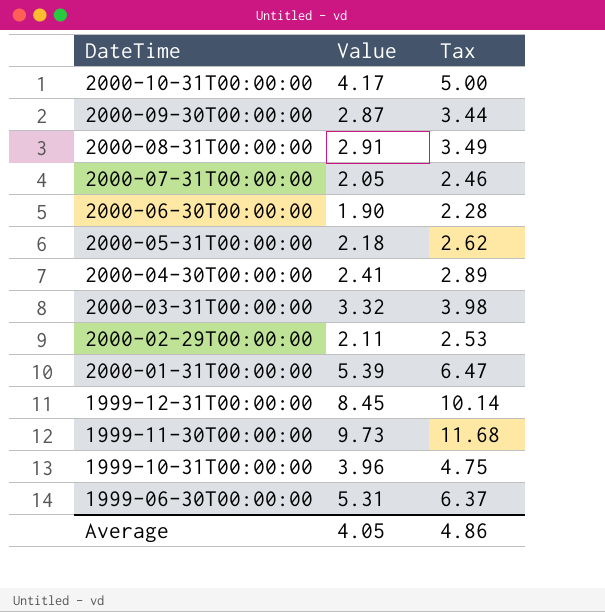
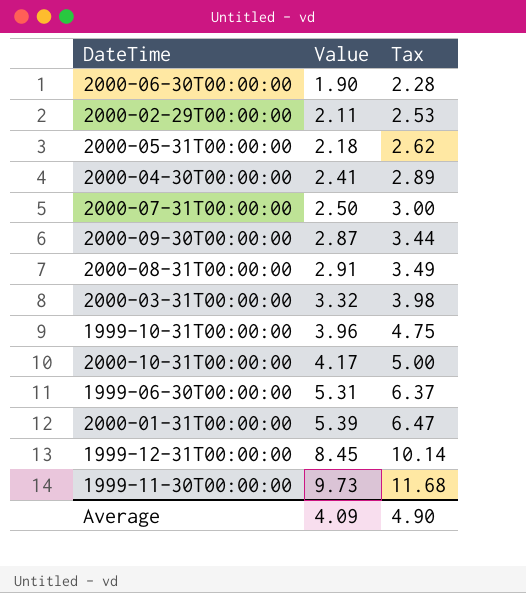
row order: DateTime descending -> Value ascending
2000-07-31T00:00:00 | Value: 2.05 -> 2.50
2000-07-31T00:00:00 | Tax: 2.46 -> 3.00
Average | Value: 4.05 -> 4.09
Average | Tax: 4.86 -> 4.90

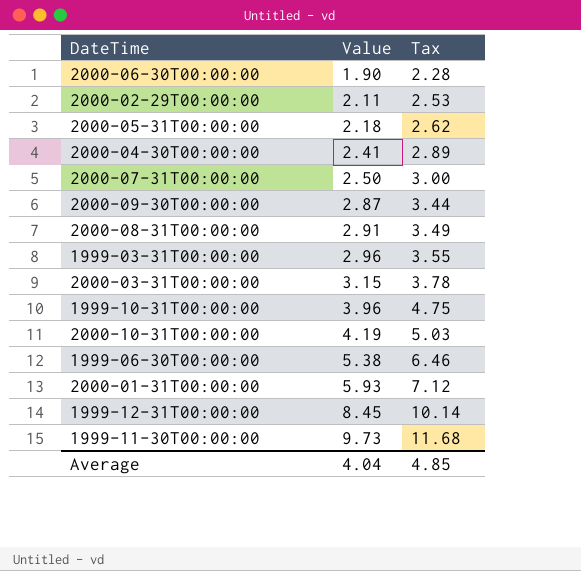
row 1999-03-31T00:00:00: none -> 2.96 | 3.55
2000-03-31T00:00:00 | Value: 3.32 -> 3.15
2000-03-31T00:00:00 | Tax: 3.98 -> 3.78
2000-10-31T00:00:00 | Value: 4.17 -> 4.19
2000-10-31T00:00:00 | Tax: 5.00 -> 5.03
1999-06-30T00:00:00 | Value: 5.31 -> 5.38
1999-06-30T00:00:00 | Tax: 6.37 -> 6.46
2000-01-31T00:00:00 | Value: 5.39 -> 5.93
2000-01-31T00:00:00 | Tax: 6.47 -> 7.12
Average | Value: 4.09 -> 4.04
Average | Tax: 4.90 -> 4.85

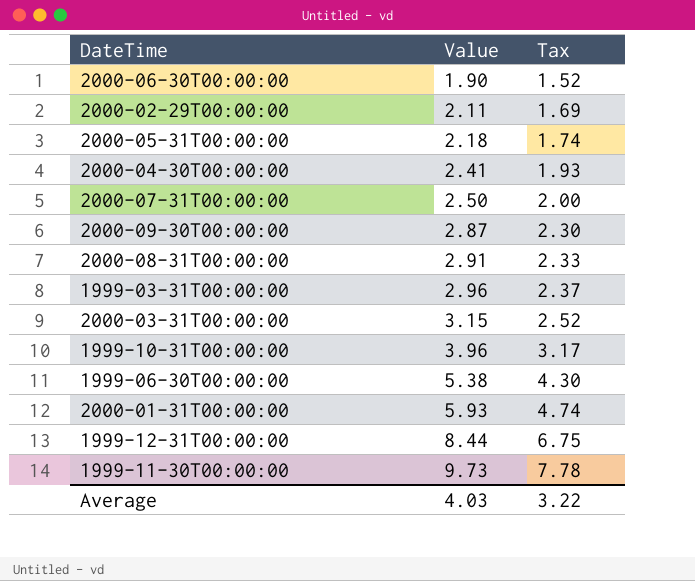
column Tax | formula: [Value] * 1.2 -> [Value] * 0.8
row 2000-10-31T00:00:00: 4.19 | 5.03 -> none
1999-12-31T00:00:00 | Value: 8.45 -> 8.44
Average | Value: 4.04 -> 4.03
Average | Tax: 4.85 -> 3.22

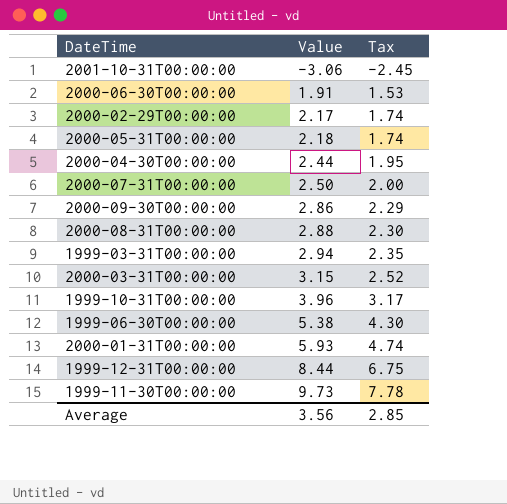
row 2001-10-31T00:00:00: none -> -3.06 | -2.45
2000-06-30T00:00:00 | Value: 1.90 -> 1.91
2000-06-30T00:00:00 | Tax: 1.52 -> 1.53
2000-02-29T00:00:00 | Value: 2.11 -> 2.17
2000-02-29T00:00:00 | Tax: 1.69 -> 1.74
2000-04-30T00:00:00 | Value: 2.41 -> 2.44
2000-04-30T00:00:00 | Tax: 1.93 -> 1.95
2000-09-30T00:00:00 | Value: 2.87 -> 2.86
2000-09-30T00:00:00 | Tax: 2.30 -> 2.29
2000-08-31T00:00:00 | Value: 2.91 -> 2.88
2000-08-31T00:00:00 | Tax: 2.33 -> 2.30
1999-03-31T00:00:00 | Value: 2.96 -> 2.94
1999-03-31T00:00:00 | Tax: 2.37 -> 2.35
Average | Value: 4.03 -> 3.56
Average | Tax: 3.22 -> 2.85

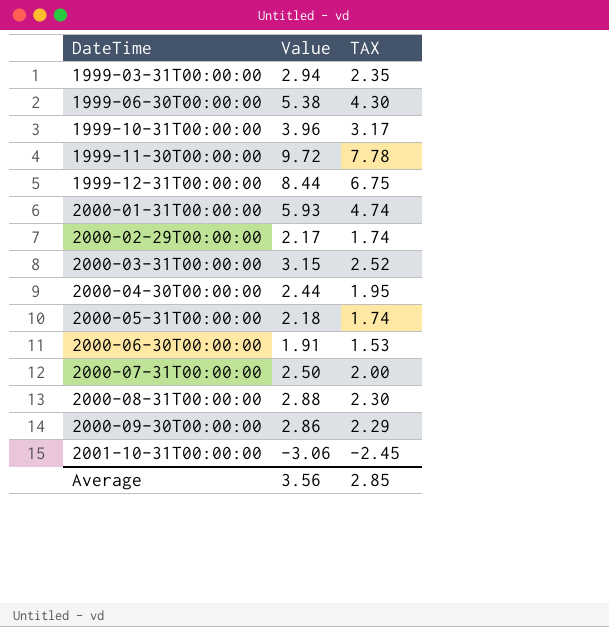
row order: Value ascending -> DateTime ascending
column name: Tax -> TAX
1999-11-30T00:00:00 | Value: 9.73 -> 9.72

